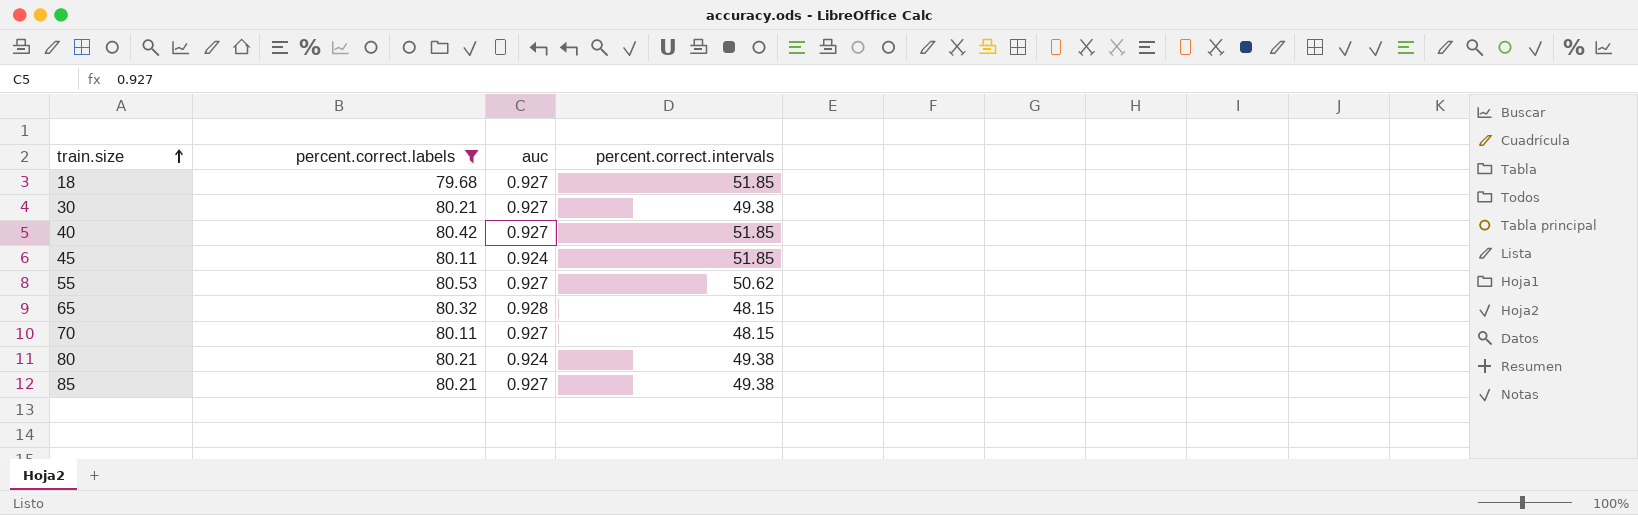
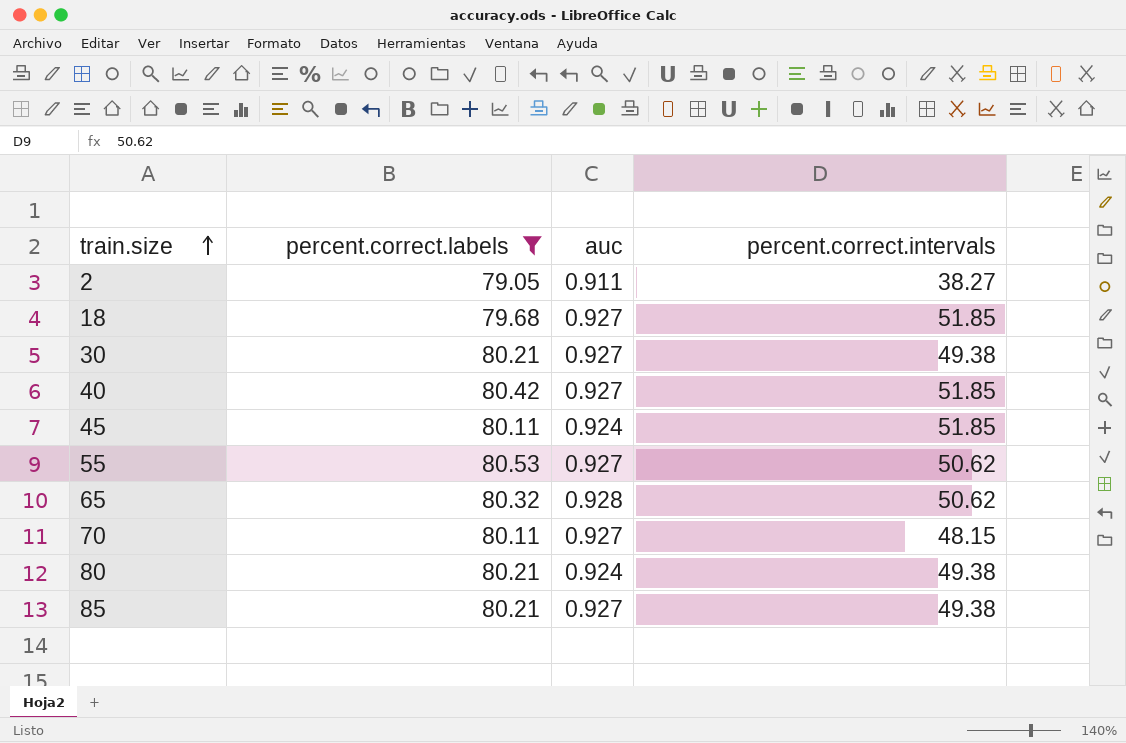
row 2: none -> 79.05 | 0.911 | 38.27
65 | percent.correct.intervals: 48.15 -> 50.62

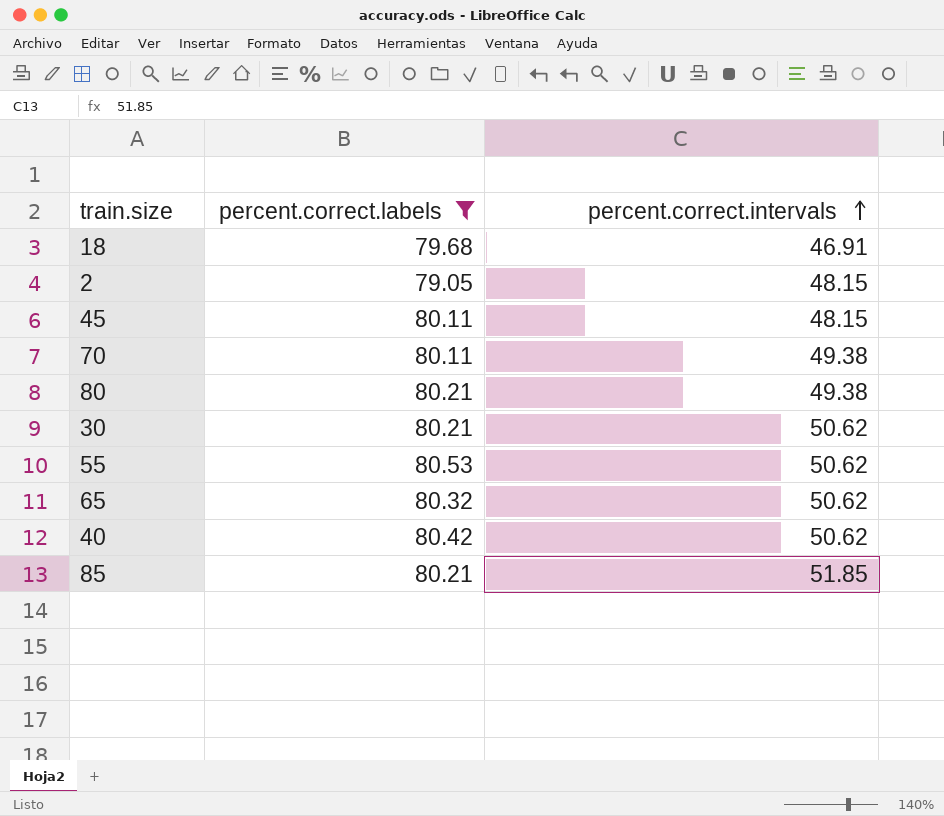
row order: train.size ascending -> percent.correct.intervals ascending
column auc | position: 3 -> none
18 | percent.correct.intervals: 51.85 -> 46.91
2 | percent.correct.intervals: 38.27 -> 48.15
45 | percent.correct.intervals: 51.85 -> 48.15
70 | percent.correct.intervals: 48.15 -> 49.38
30 | percent.correct.intervals: 49.38 -> 50.62
40 | percent.correct.intervals: 51.85 -> 50.62
85 | percent.correct.intervals: 49.38 -> 51.85

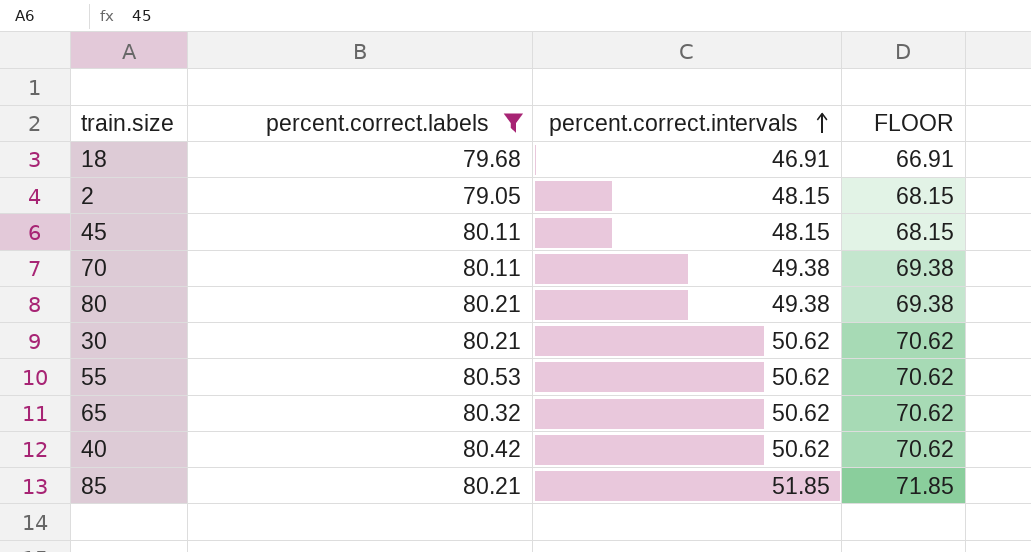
column FLOOR | formula: none -> [percent.correct.intervals] + 20

